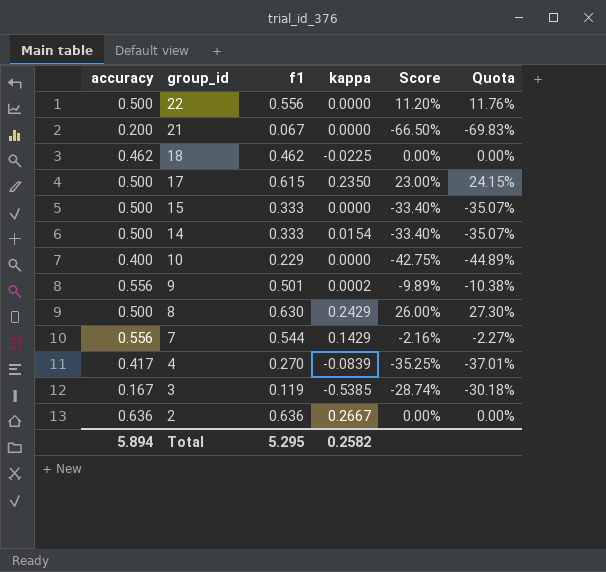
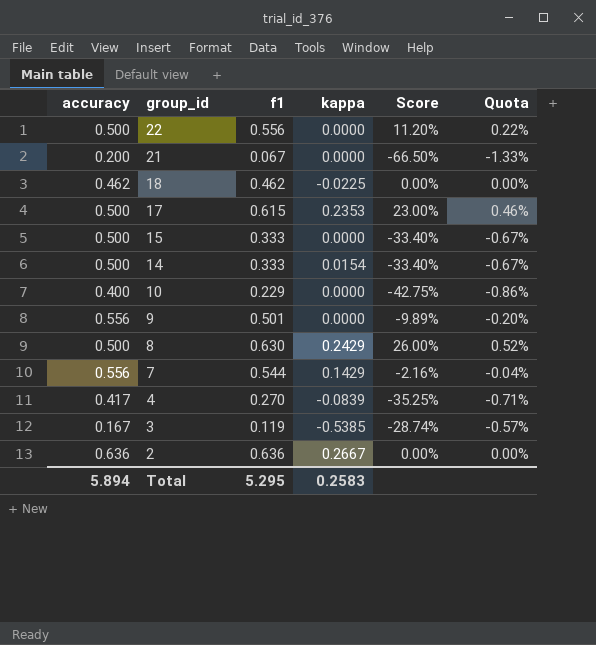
column Quota | formula: [Score] * 1.05 -> [Score] * 0.02
17 | kappa: 0.2350 -> 0.2353
9 | kappa: 0.0002 -> 0.0000
Total | kappa: 0.2582 -> 0.2583

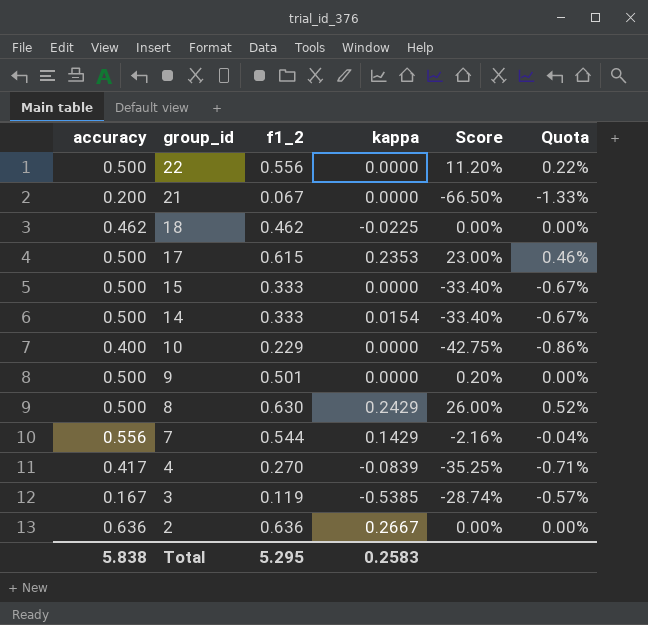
column name: f1 -> f1_2
9 | accuracy: 0.556 -> 0.500
9 | Score: -9.89% -> 0.20%
9 | Quota: -0.20% -> 0.00%
Total | accuracy: 5.894 -> 5.838

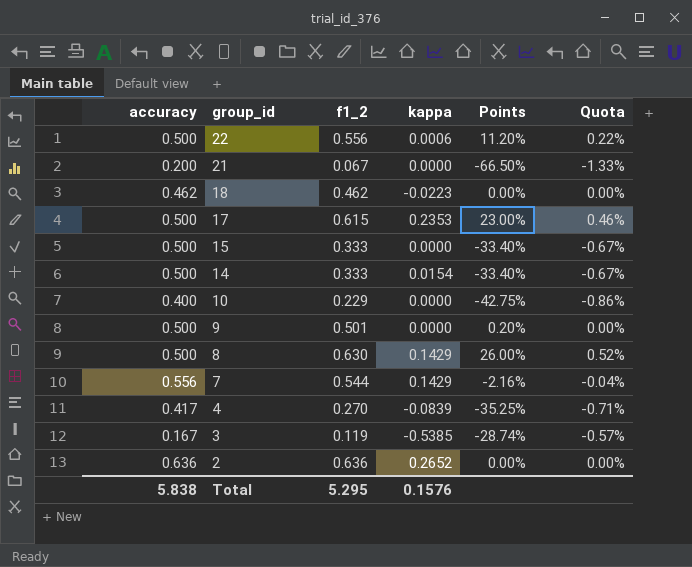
column name: Score -> Points
22 | kappa: 0.0000 -> 0.0006
18 | kappa: -0.0225 -> -0.0223
8 | kappa: 0.2429 -> 0.1429
2 | kappa: 0.2667 -> 0.2652
Total | kappa: 0.2583 -> 0.1576

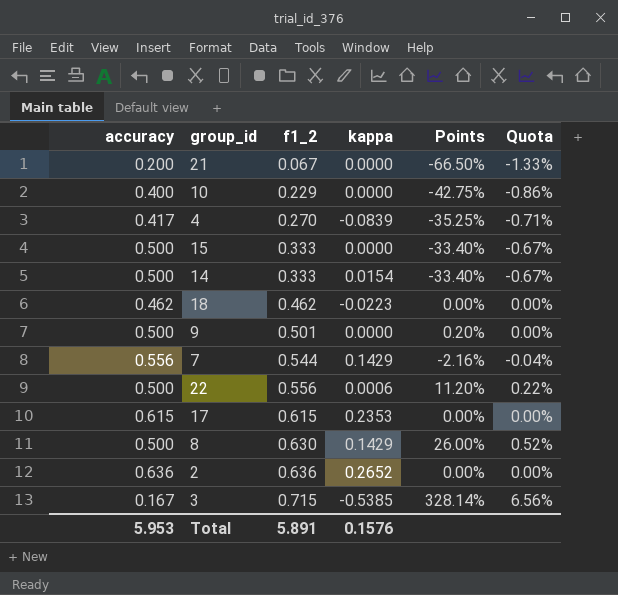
row order: group_id descending -> f1_2 ascending
17 | accuracy: 0.500 -> 0.615
17 | Points: 23.00% -> 0.00%
17 | Quota: 0.46% -> 0.00%
3 | f1_2: 0.119 -> 0.715
3 | Points: -28.74% -> 328.14%
3 | Quota: -0.57% -> 6.56%
Total | accuracy: 5.838 -> 5.953
Total | f1_2: 5.295 -> 5.891

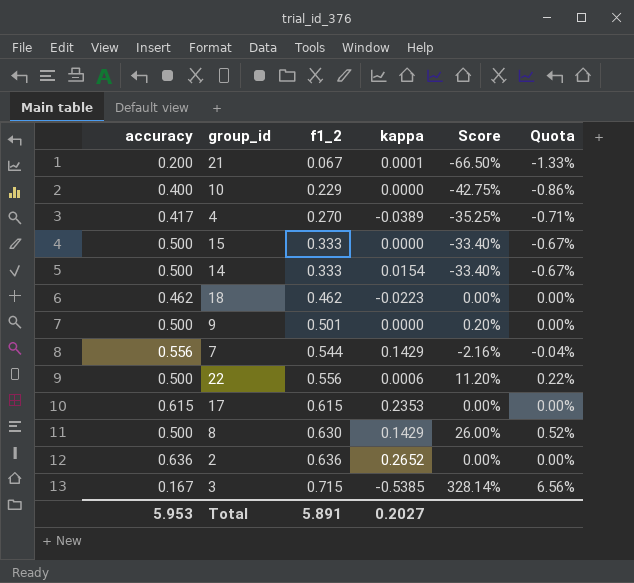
column name: Points -> Score
21 | kappa: 0.0000 -> 0.0001
4 | kappa: -0.0839 -> -0.0389
Total | kappa: 0.1576 -> 0.2027

